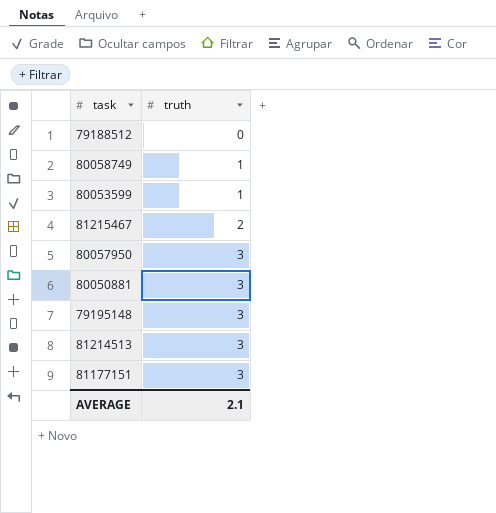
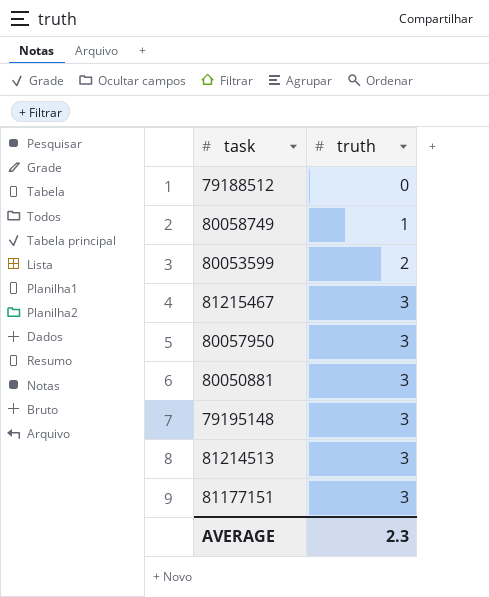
80053599 | truth: 1 -> 2
81215467 | truth: 2 -> 3
AVERAGE | truth: 2.1 -> 2.3

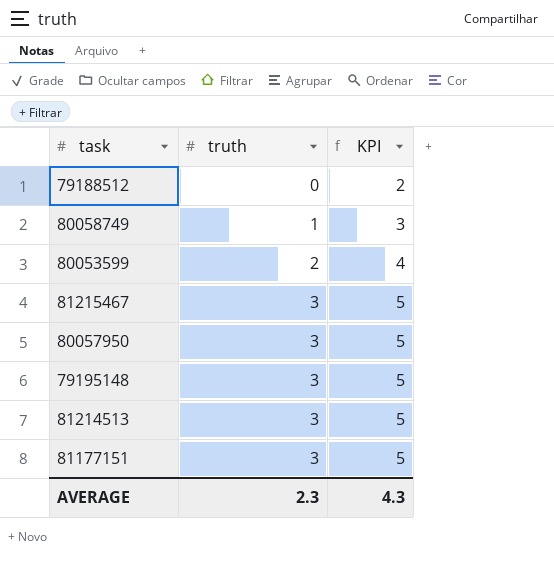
column KPI | formula: none -> [truth] + 2
row 80050881: 3 -> none

